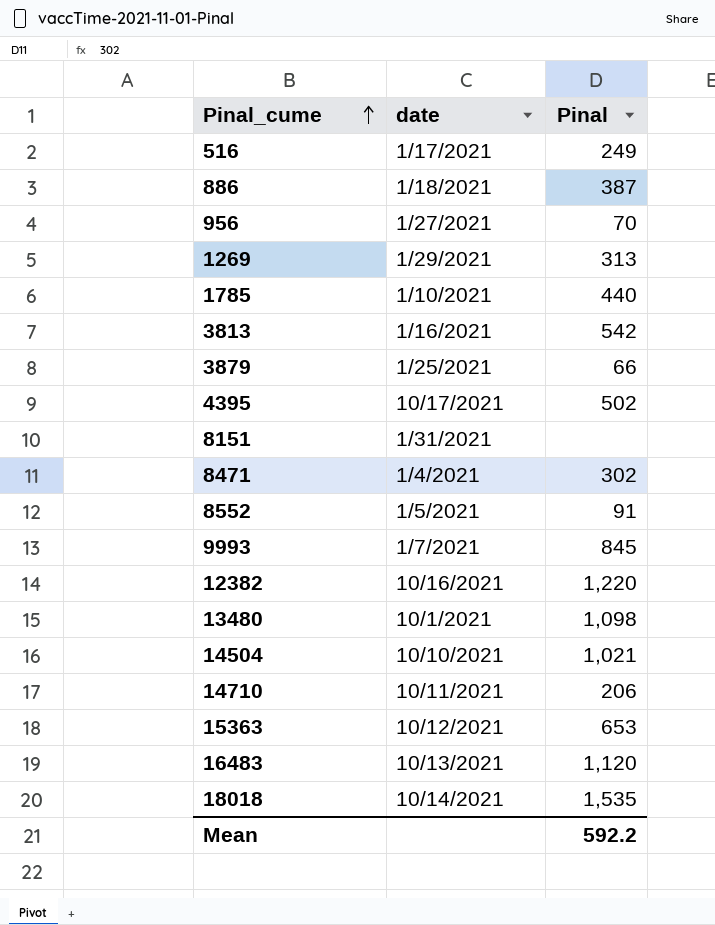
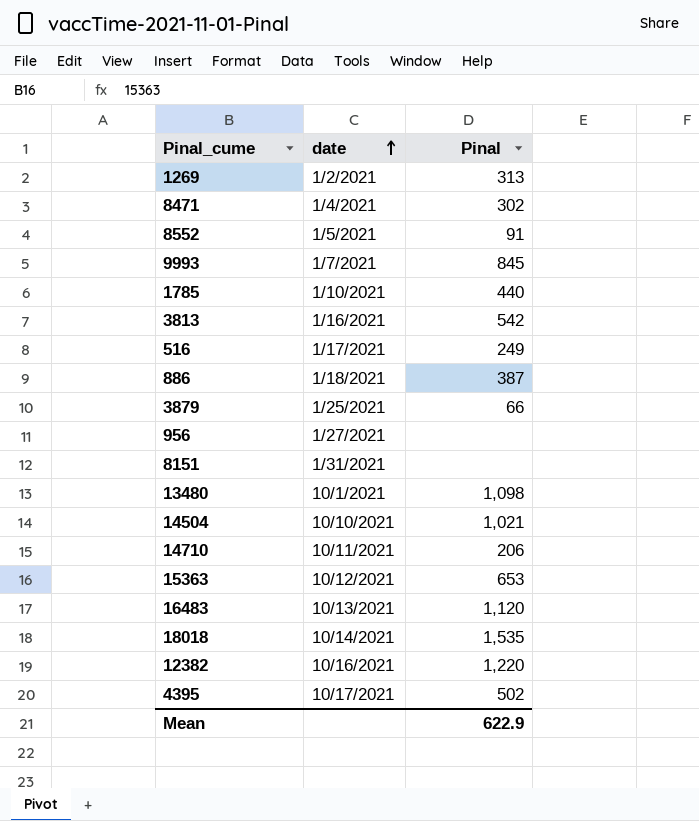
row order: Pinal_cume ascending -> date ascending
1269 | date: 1/29/2021 -> 1/2/2021
956 | Pinal: 70 -> none
Mean | Pinal: 592.2 -> 622.9

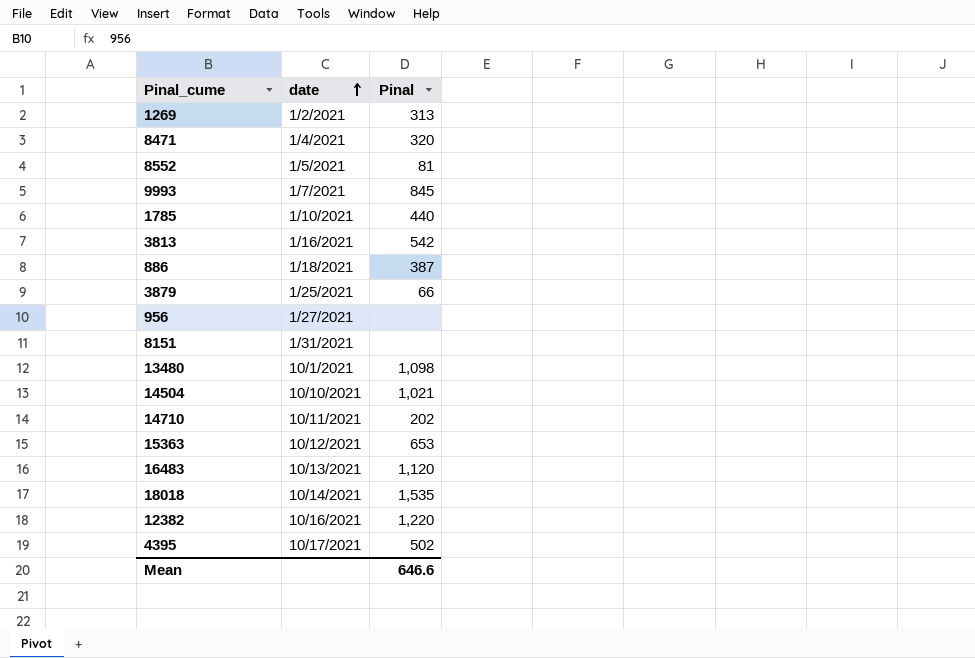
row 516: 1/17/2021 | 249 -> none
8471 | Pinal: 302 -> 320
8552 | Pinal: 91 -> 81
14710 | Pinal: 206 -> 202
Mean | Pinal: 622.9 -> 646.6

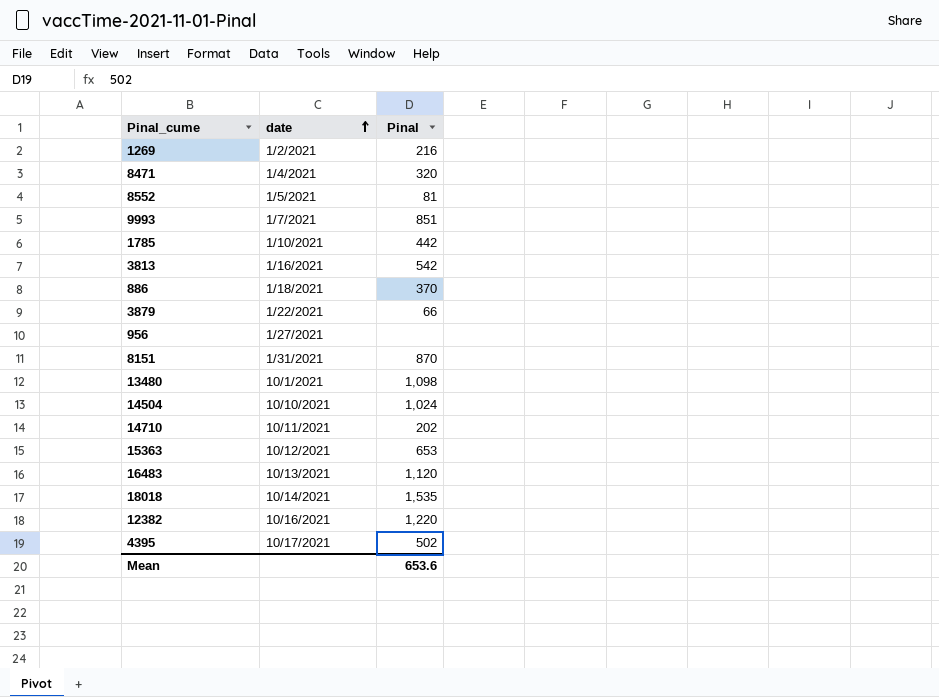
1269 | Pinal: 313 -> 216
9993 | Pinal: 845 -> 851
1785 | Pinal: 440 -> 442
886 | Pinal: 387 -> 370
3879 | date: 1/25/2021 -> 1/22/2021
8151 | Pinal: none -> 870
14504 | Pinal: 1,021 -> 1,024
Mean | Pinal: 646.6 -> 653.6

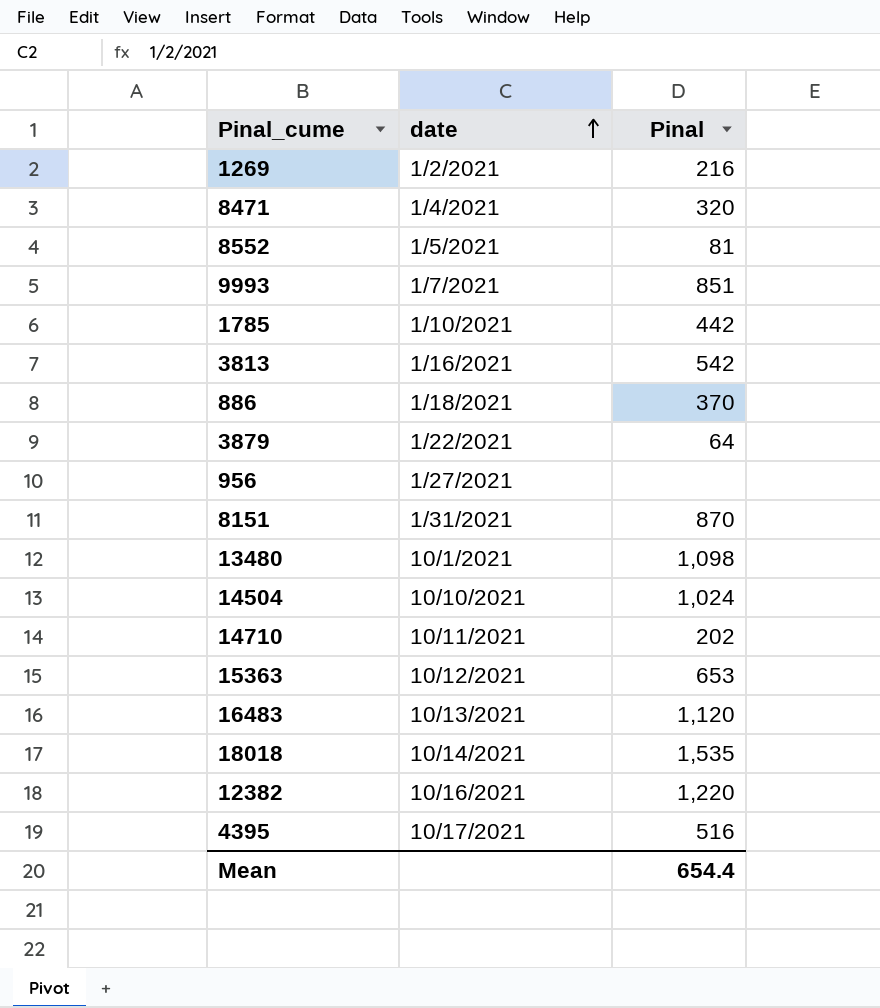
3879 | Pinal: 66 -> 64
4395 | Pinal: 502 -> 516
Mean | Pinal: 653.6 -> 654.4

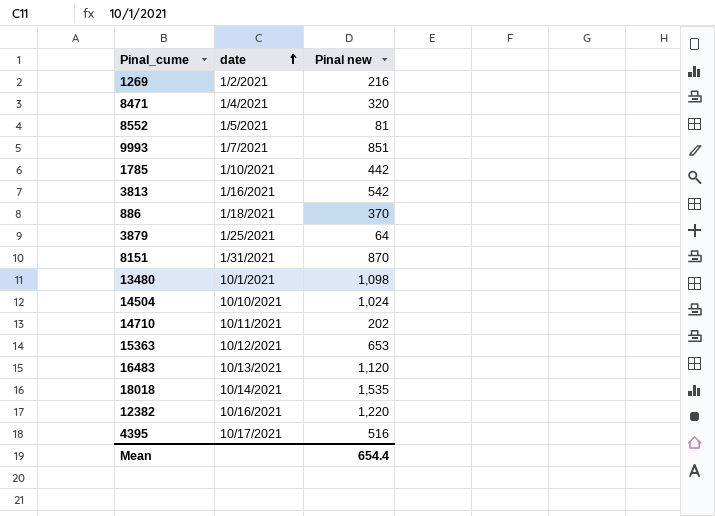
column name: Pinal -> Pinal new
row 956: 1/27/2021 | none -> none
3879 | date: 1/22/2021 -> 1/25/2021

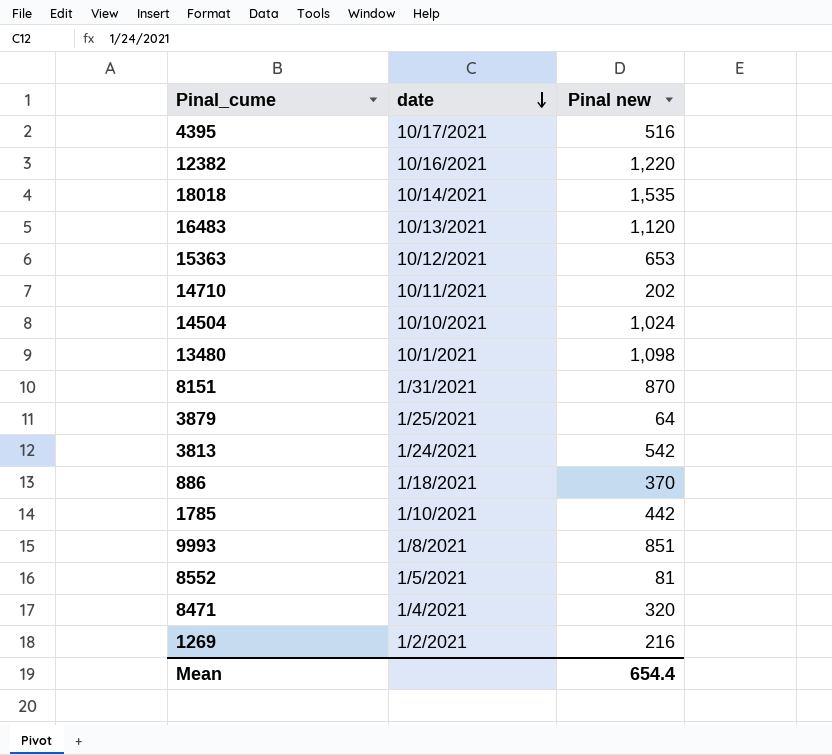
row order: date ascending -> date descending
3813 | date: 1/16/2021 -> 1/24/2021
9993 | date: 1/7/2021 -> 1/8/2021

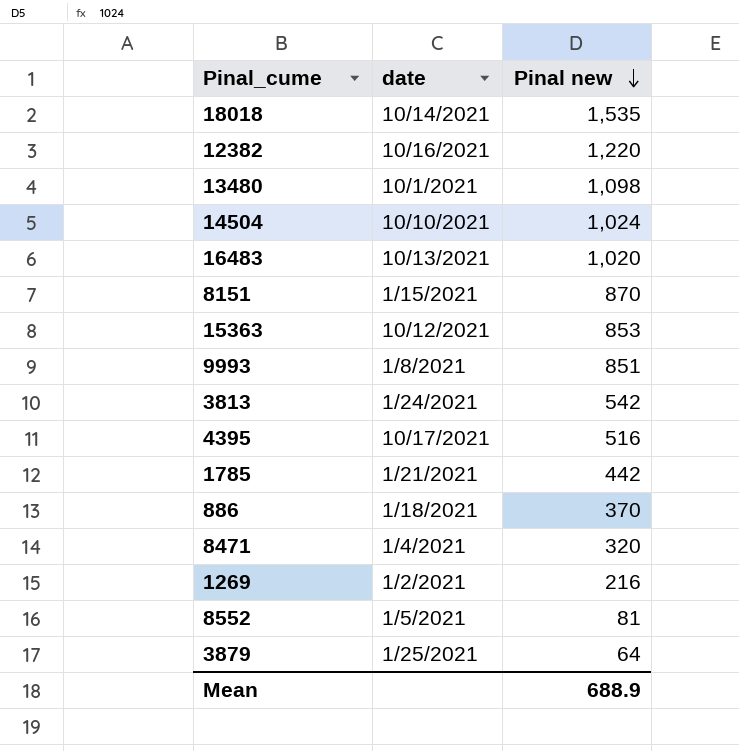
row order: date descending -> Pinal new descending
row 14710: 10/11/2021 | 202 -> none
16483 | Pinal new: 1,120 -> 1,020
8151 | date: 1/31/2021 -> 1/15/2021
15363 | Pinal new: 653 -> 853
1785 | date: 1/10/2021 -> 1/21/2021
Mean | Pinal new: 654.4 -> 688.9

